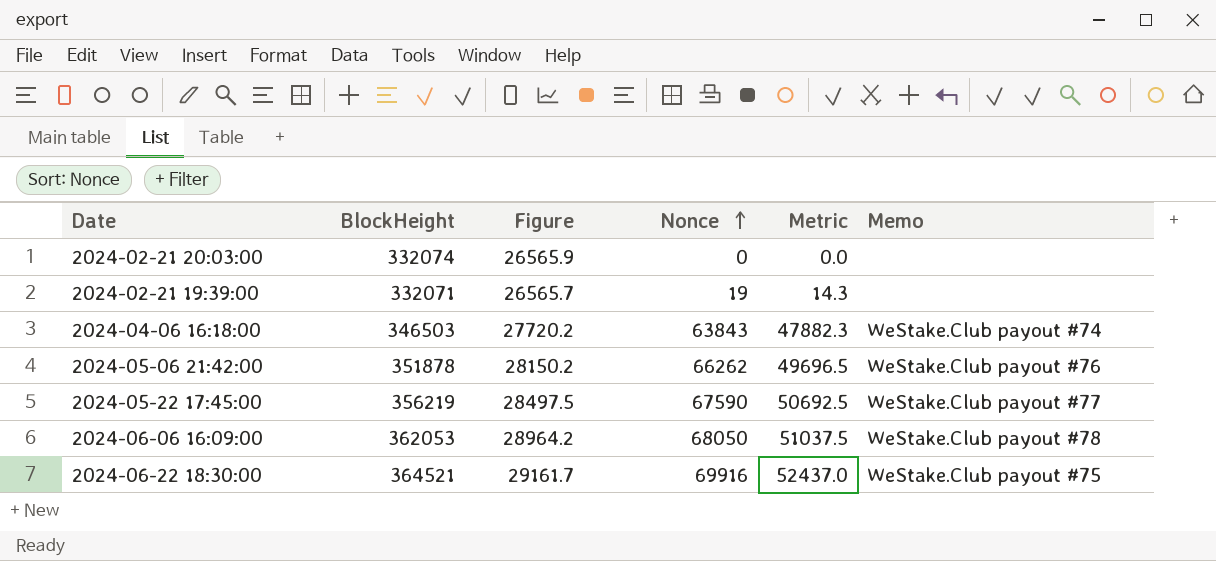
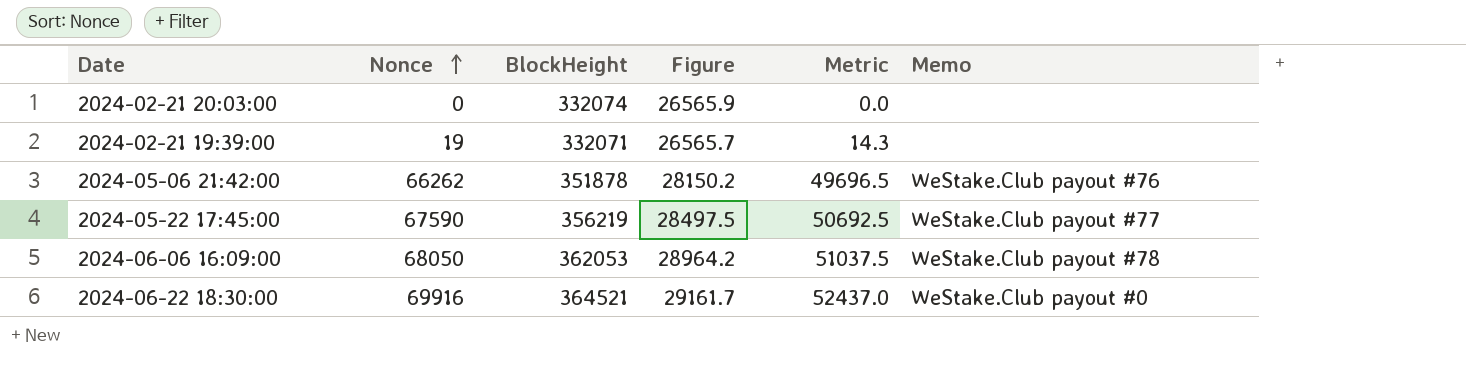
column Nonce | position: 4 -> 2
row 2024-04-06 16:18:00: 346503 | 27720.2 | 63843 | 47882.3 | WeStake.Club payout #74 -> none
2024-06-22 18:30:00 | Memo: WeStake.Club payout #75 -> WeStake.Club payout #0

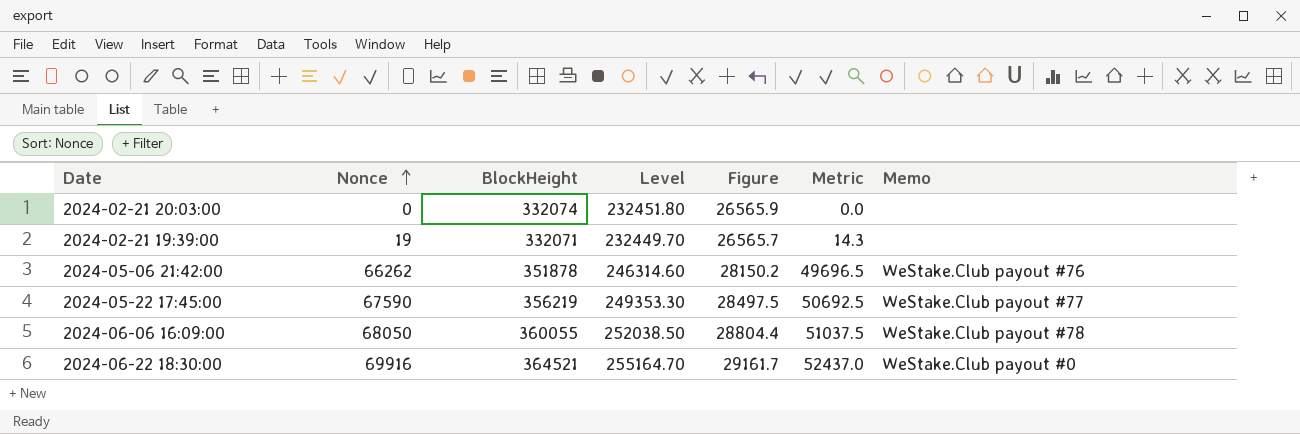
column Level | formula: none -> [BlockHeight] * 0.7
2024-06-06 16:09:00 | BlockHeight: 362053 -> 360055
2024-06-06 16:09:00 | Figure: 28964.2 -> 28804.4

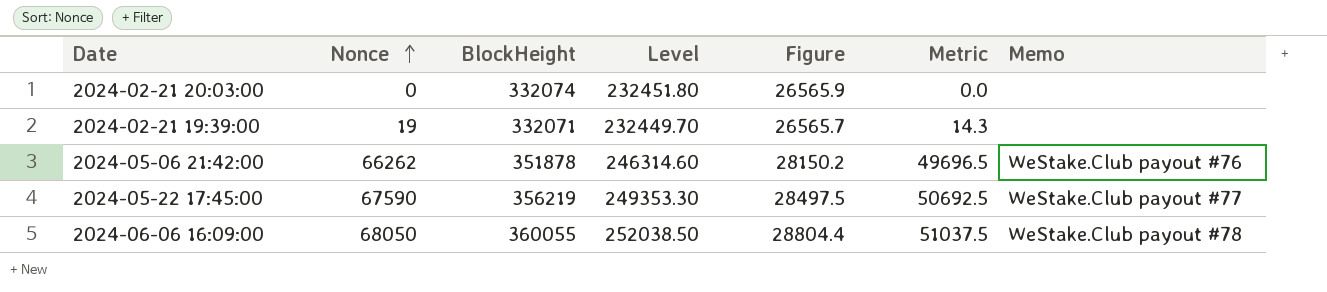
row 2024-06-22 18:30:00: 69916 | 364521 | 255164.70 | 29161.7 | 52437.0 | WeStake.Club payout #0 -> none

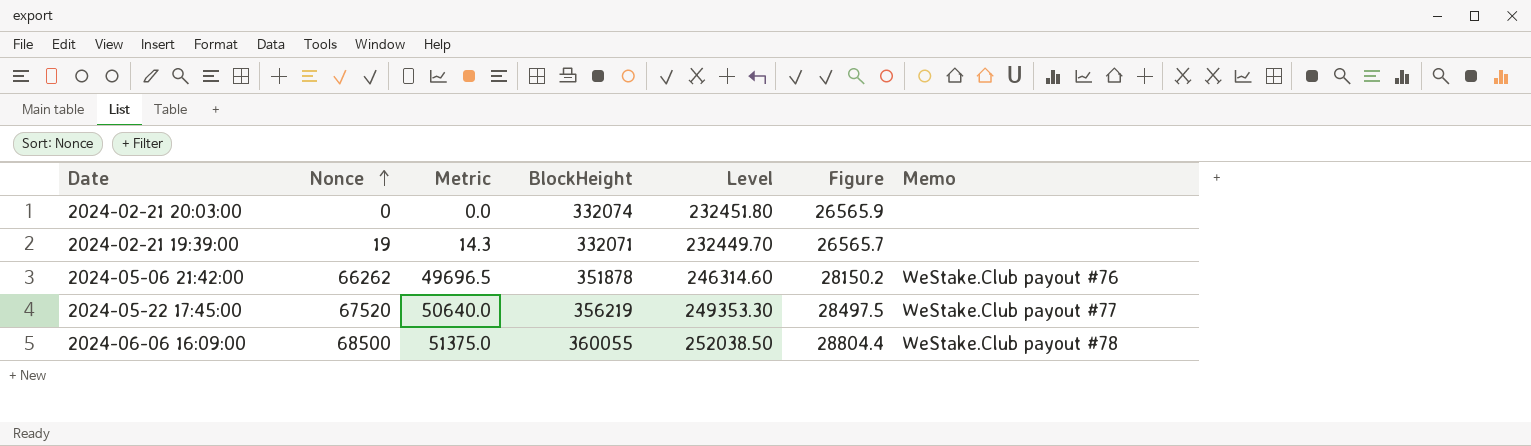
column Metric | position: 6 -> 3
2024-05-22 17:45:00 | Nonce: 67590 -> 67520
2024-05-22 17:45:00 | Metric: 50692.5 -> 50640.0
2024-06-06 16:09:00 | Nonce: 68050 -> 68500
2024-06-06 16:09:00 | Metric: 51037.5 -> 51375.0

